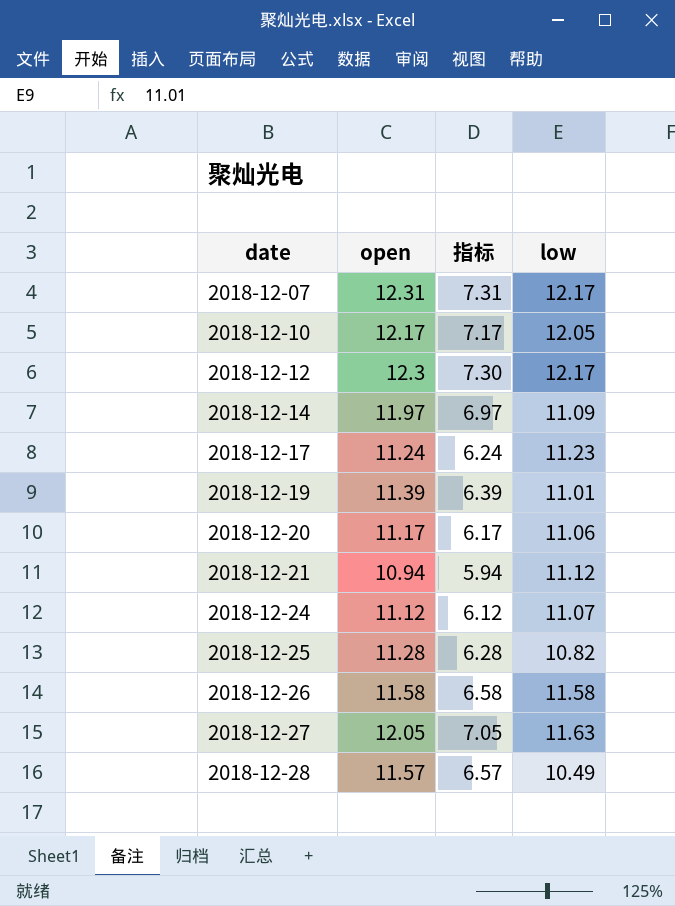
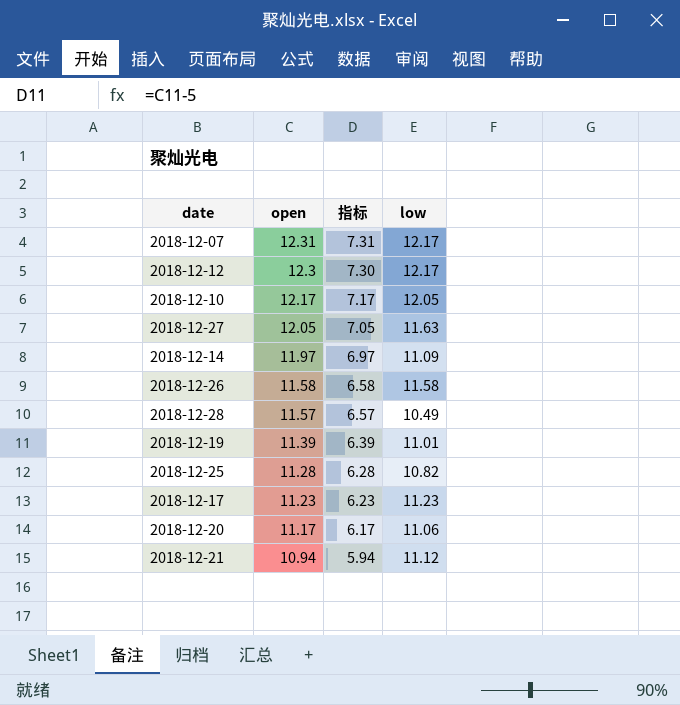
row order: date ascending -> open descending
row 2018-12-24: 11.12 | 6.12 | 11.07 -> none
2018-12-17 | open: 11.24 -> 11.23
2018-12-17 | 指标: 6.24 -> 6.23

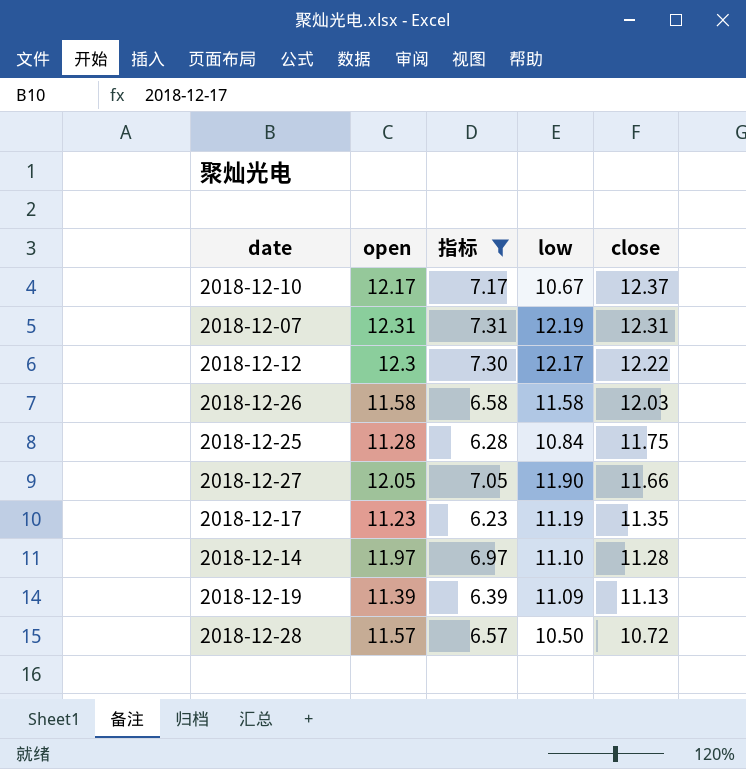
filter: none -> 指标 >= 6.23
row order: open descending -> close descending
column close | position: none -> 5
2018-12-10 | low: 12.05 -> 10.67
2018-12-07 | low: 12.17 -> 12.19
2018-12-25 | low: 10.82 -> 10.84
2018-12-27 | low: 11.63 -> 11.90
2018-12-17 | low: 11.23 -> 11.19
2018-12-14 | low: 11.09 -> 11.10
2018-12-19 | low: 11.01 -> 11.09
2018-12-28 | low: 10.49 -> 10.50

